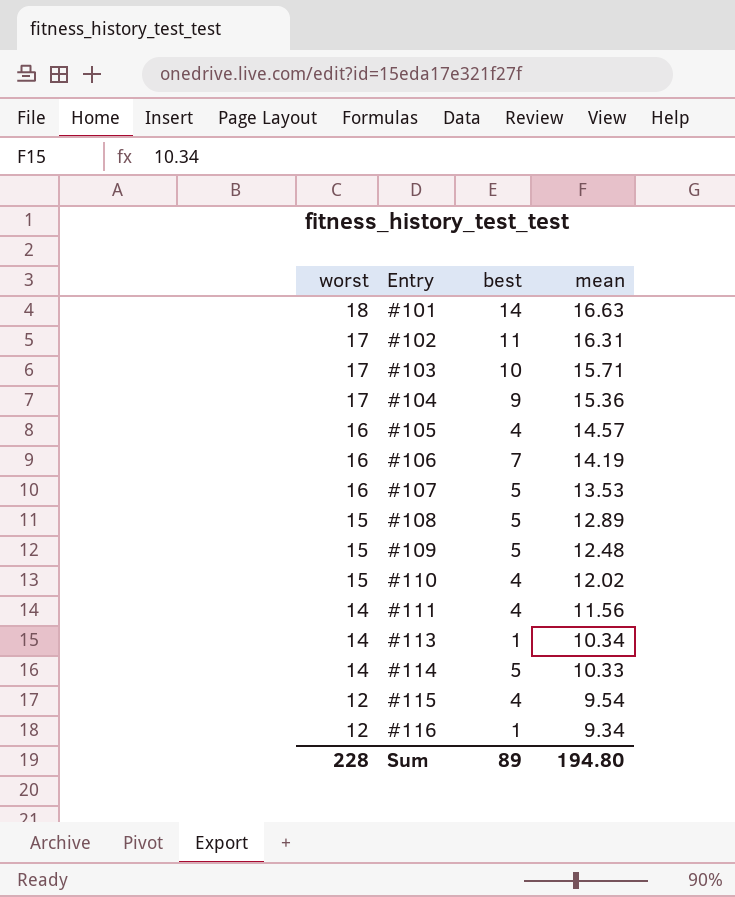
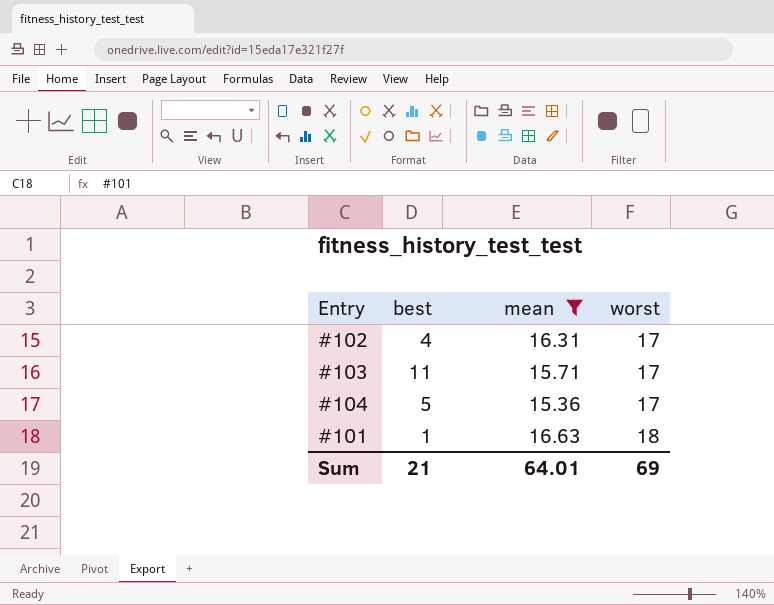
filter: none -> mean >= 15.36
row order: worst descending -> worst ascending
column worst | position: 1 -> 4
#102 | best: 11 -> 4
#103 | best: 10 -> 11
#104 | best: 9 -> 5
#101 | best: 14 -> 1
Sum | best: 89 -> 21
Sum | mean: 194.80 -> 64.01
Sum | worst: 228 -> 69

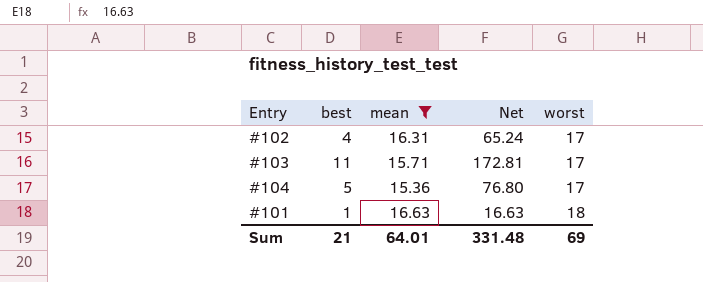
column Net | formula: none -> [best] * [mean]

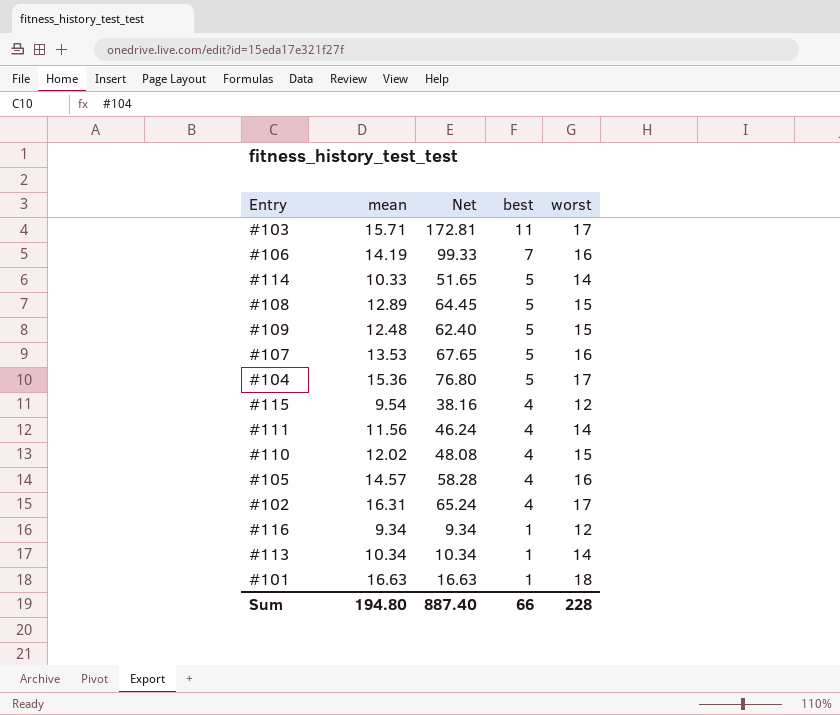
filter: mean >= 15.36 -> none
row order: worst ascending -> best descending
column best | position: 2 -> 4
Sum | mean: 64.01 -> 194.80
Sum | Net: 331.48 -> 887.40
Sum | best: 21 -> 66
Sum | worst: 69 -> 228

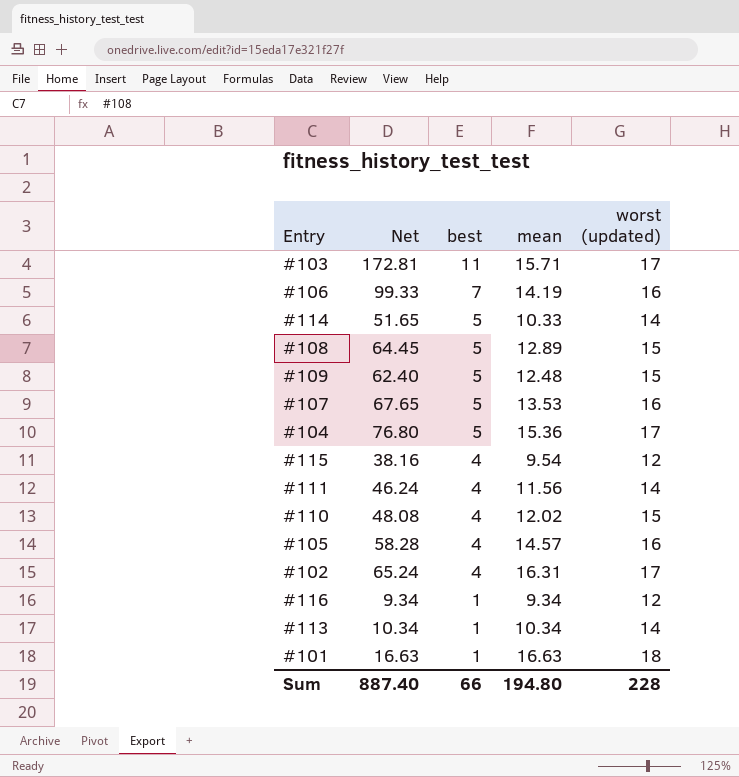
column mean | position: 2 -> 4
column name: worst -> worst (updated)

